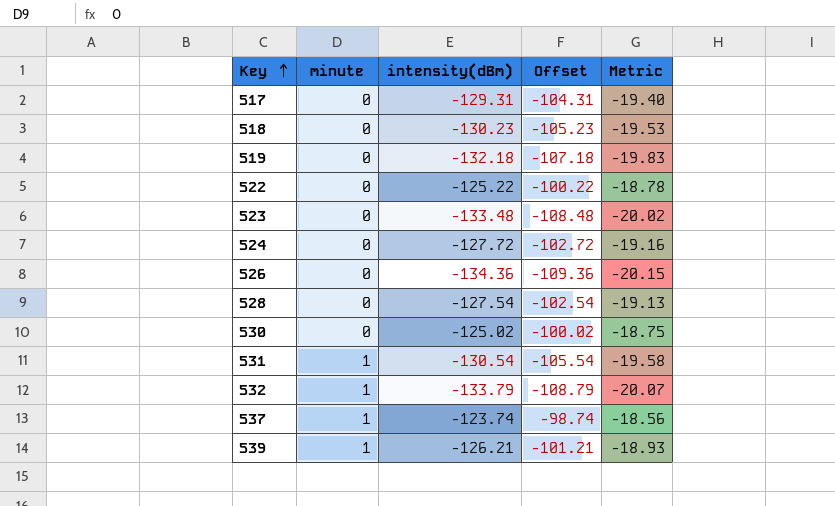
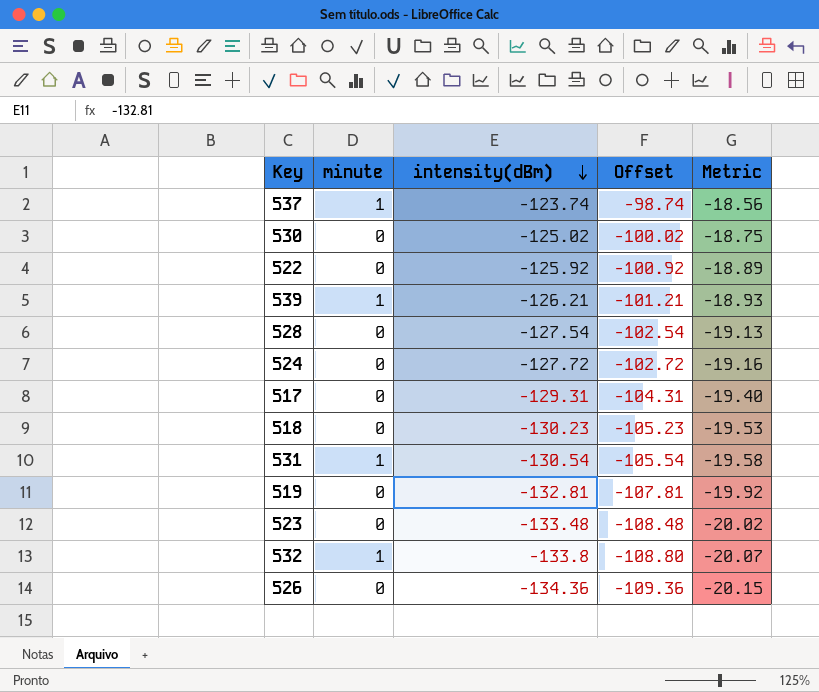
row order: Key ascending -> intensity(dBm) descending
522 | intensity(dBm): -125.22 -> -125.92
522 | Offset: -100.22 -> -100.92
522 | Metric: -18.78 -> -18.89
519 | intensity(dBm): -132.18 -> -132.81
519 | Offset: -107.18 -> -107.81
519 | Metric: -19.83 -> -19.92
532 | intensity(dBm): -133.79 -> -133.8
532 | Offset: -108.79 -> -108.80

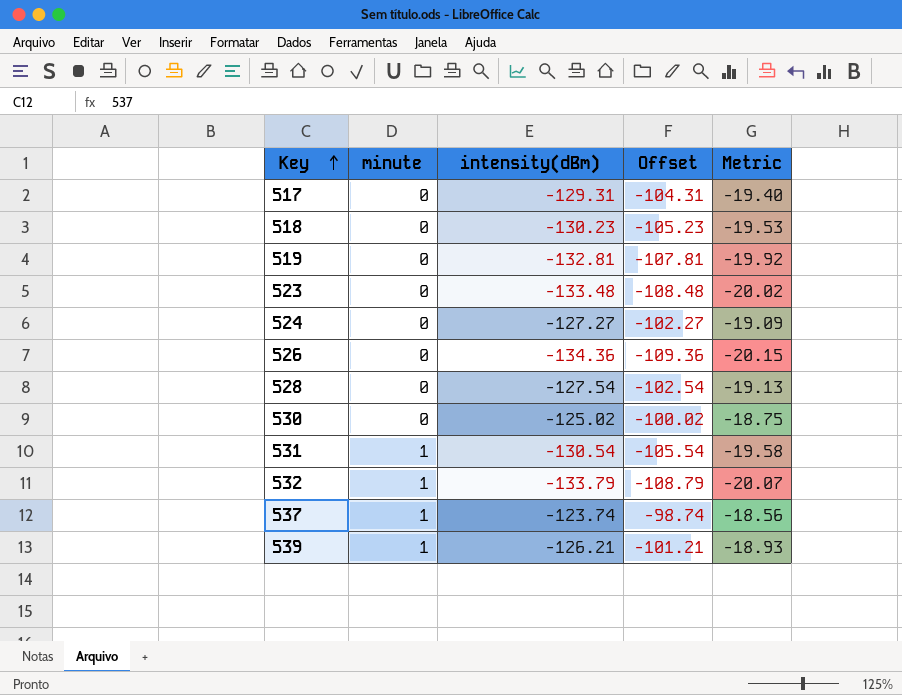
row order: intensity(dBm) descending -> Key ascending
row 522: 0 | -125.92 | -100.92 | -18.89 -> none
524 | intensity(dBm): -127.72 -> -127.27
524 | Offset: -102.72 -> -102.27
524 | Metric: -19.16 -> -19.09
532 | intensity(dBm): -133.8 -> -133.79
532 | Offset: -108.80 -> -108.79

